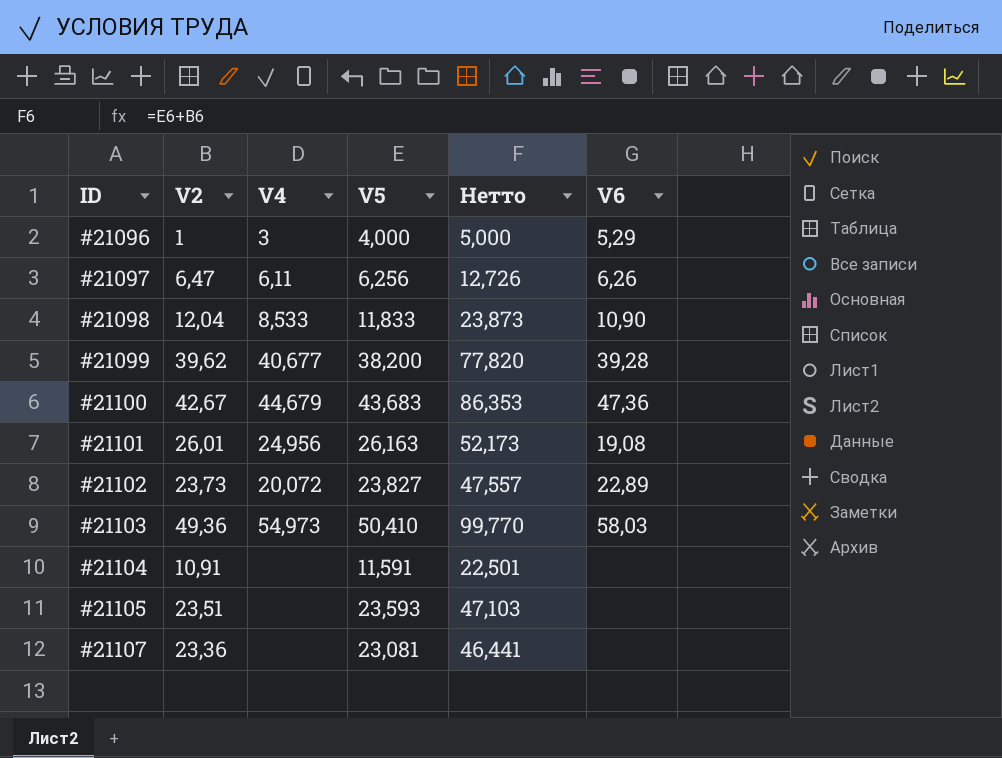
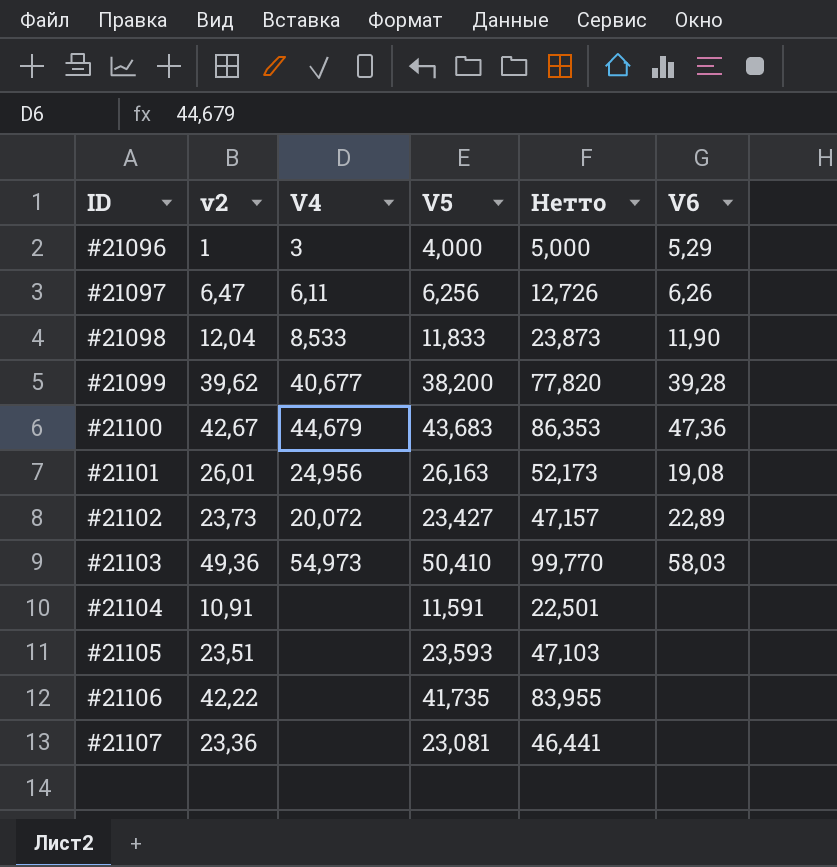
column name: V2 -> v2
#21098 | V6: 10,90 -> 11,90
#21102 | V5: 23,827 -> 23,427
#21102 | Нетто: 47,557 -> 47,157
row #21106: none -> 42,22 | none | 41,735 | 83,955 | none

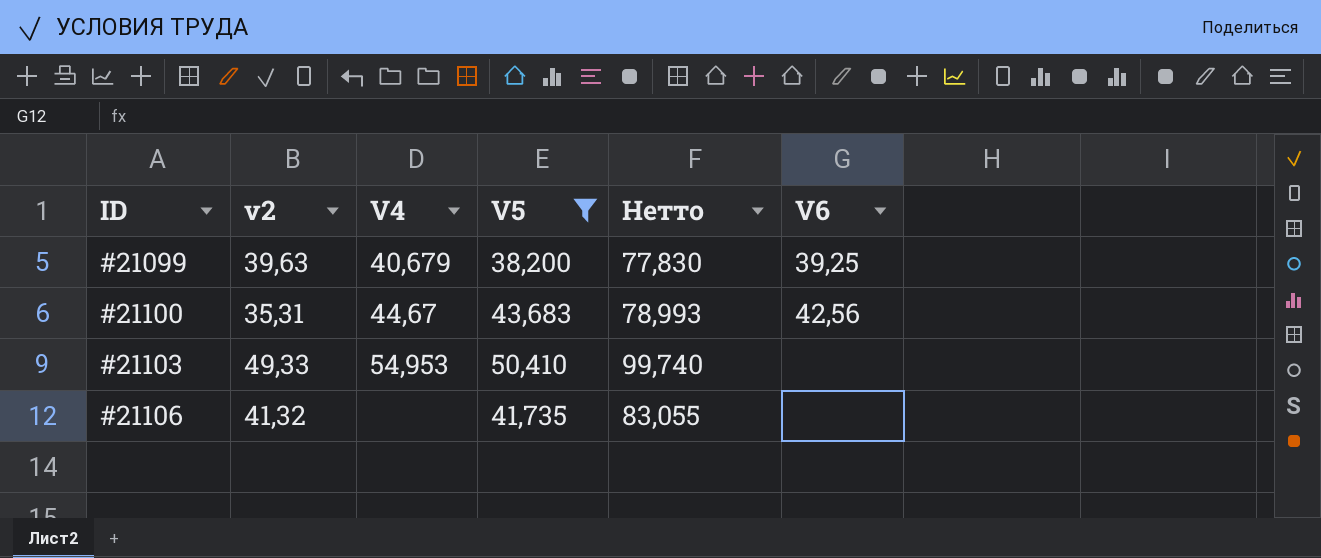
filter: none -> V5 >= 38,200
#21099 | v2: 39,62 -> 39,63
#21099 | V4: 40,677 -> 40,679
#21099 | Нетто: 77,820 -> 77,830
#21099 | V6: 39,28 -> 39,25
#21100 | v2: 42,67 -> 35,31
#21100 | V4: 44,679 -> 44,67
#21100 | Нетто: 86,353 -> 78,993
#21100 | V6: 47,36 -> 42,56
#21103 | v2: 49,36 -> 49,33
#21103 | V4: 54,973 -> 54,953
#21103 | Нетто: 99,770 -> 99,740
#21103 | V6: 58,03 -> none
#21106 | v2: 42,22 -> 41,32
#21106 | Нетто: 83,955 -> 83,055

